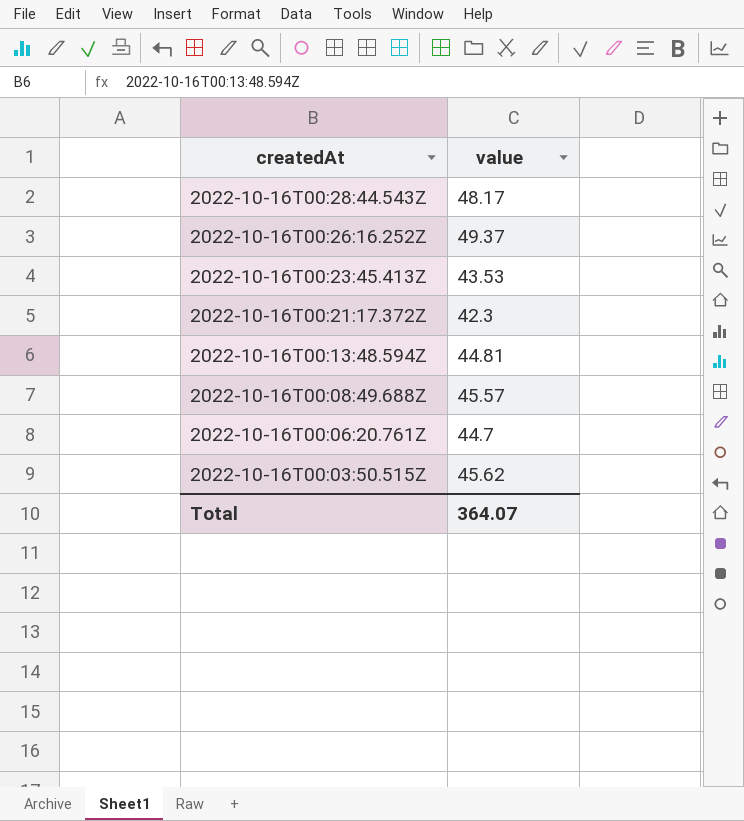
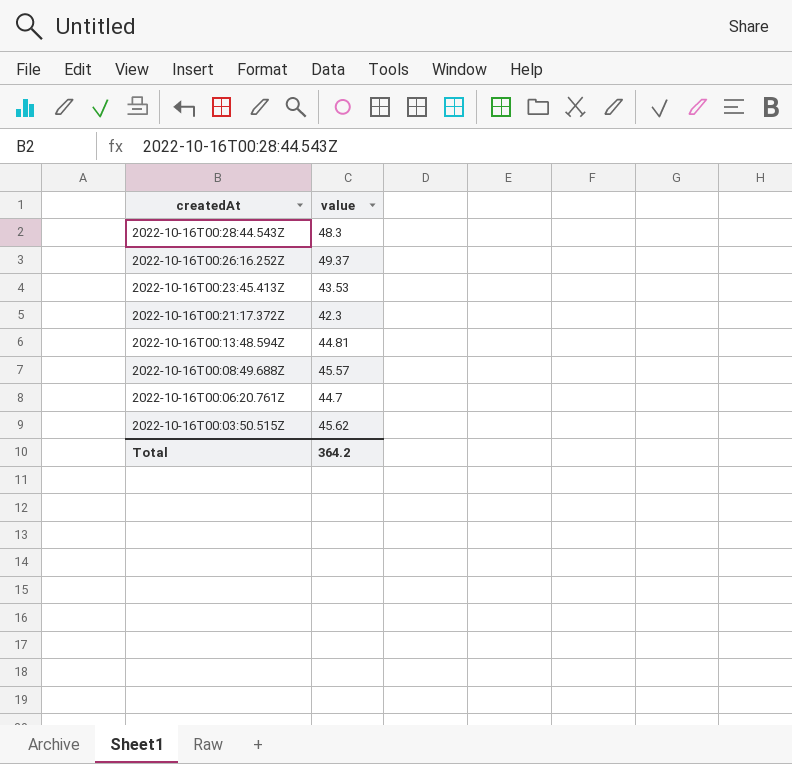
2022-10-16T00:28:44.543Z | value: 48.17 -> 48.3
Total | value: 364.07 -> 364.2

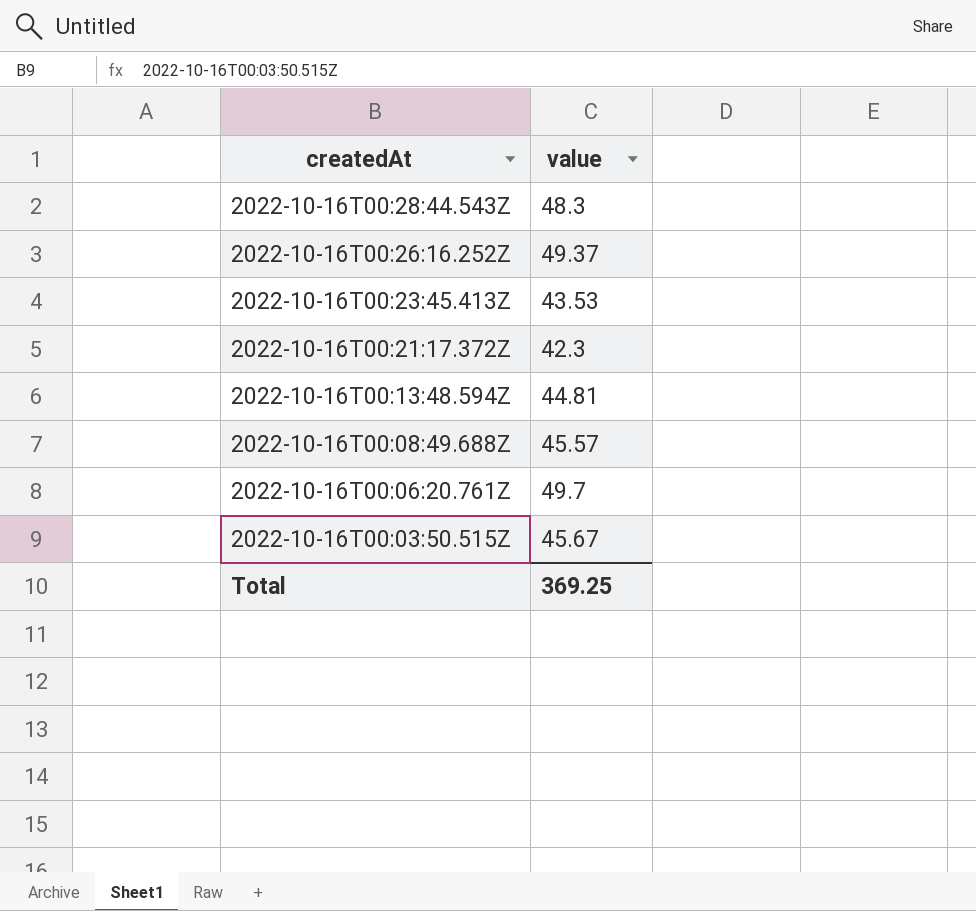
2022-10-16T00:06:20.761Z | value: 44.7 -> 49.7
2022-10-16T00:03:50.515Z | value: 45.62 -> 45.67
Total | value: 364.2 -> 369.25

